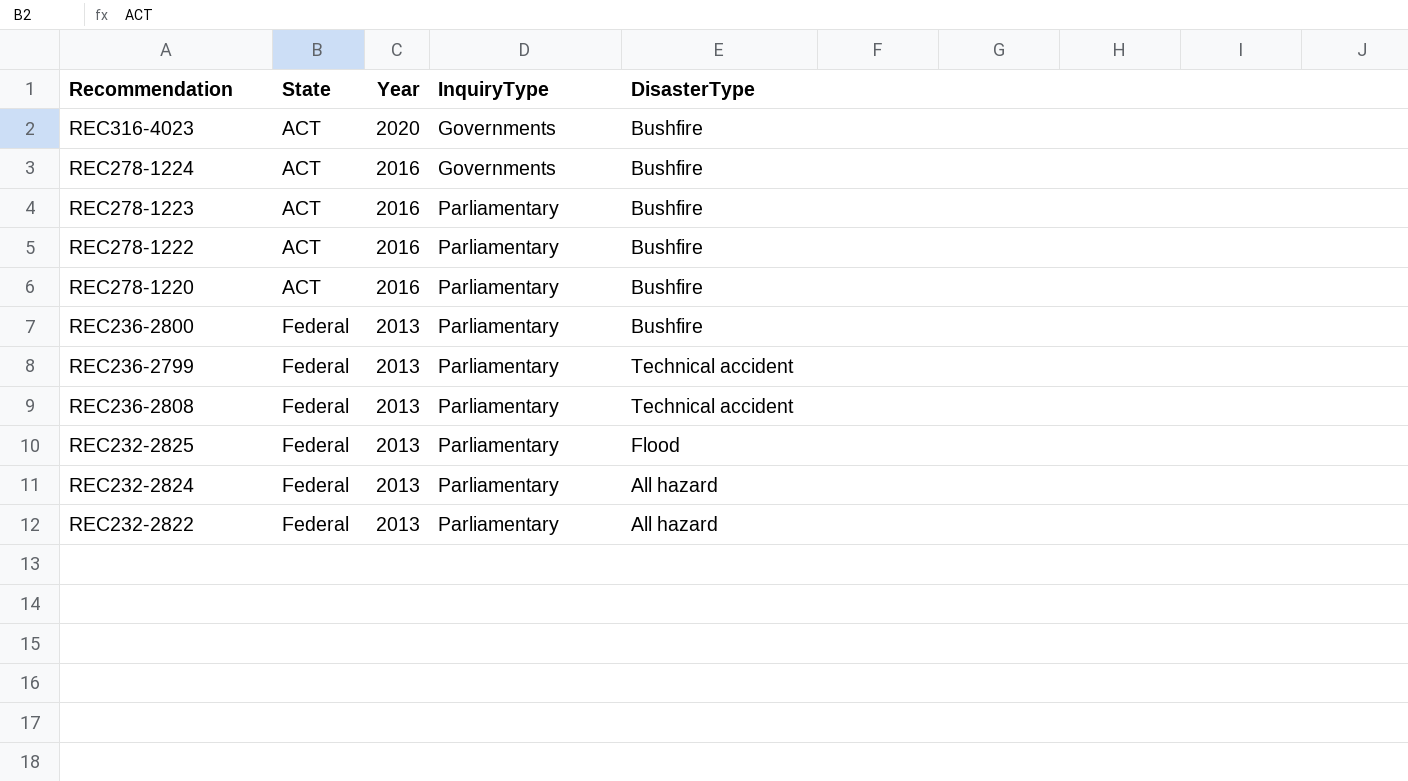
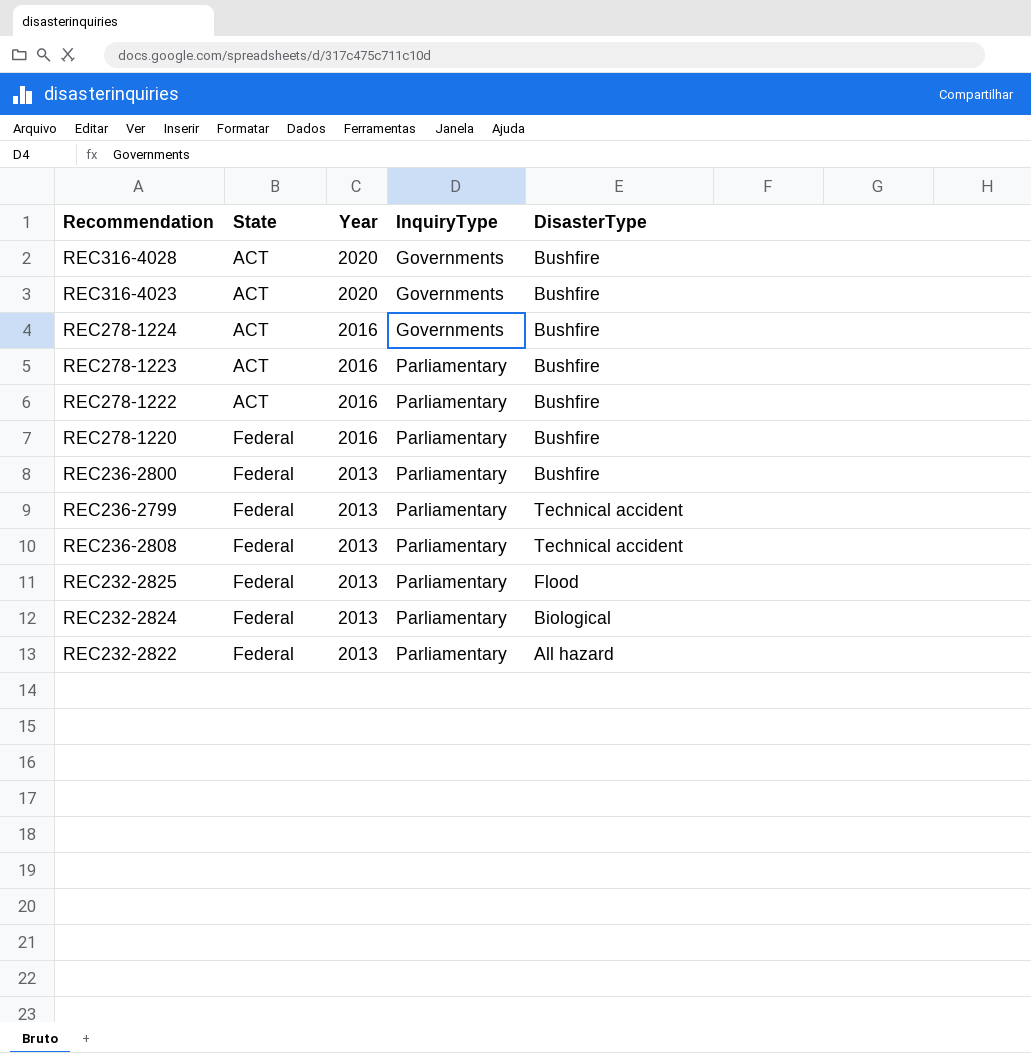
row REC316-4028: none -> ACT | 2020 | Governments | Bushfire
REC278-1220 | State: ACT -> Federal
REC232-2824 | DisasterType: All hazard -> Biological

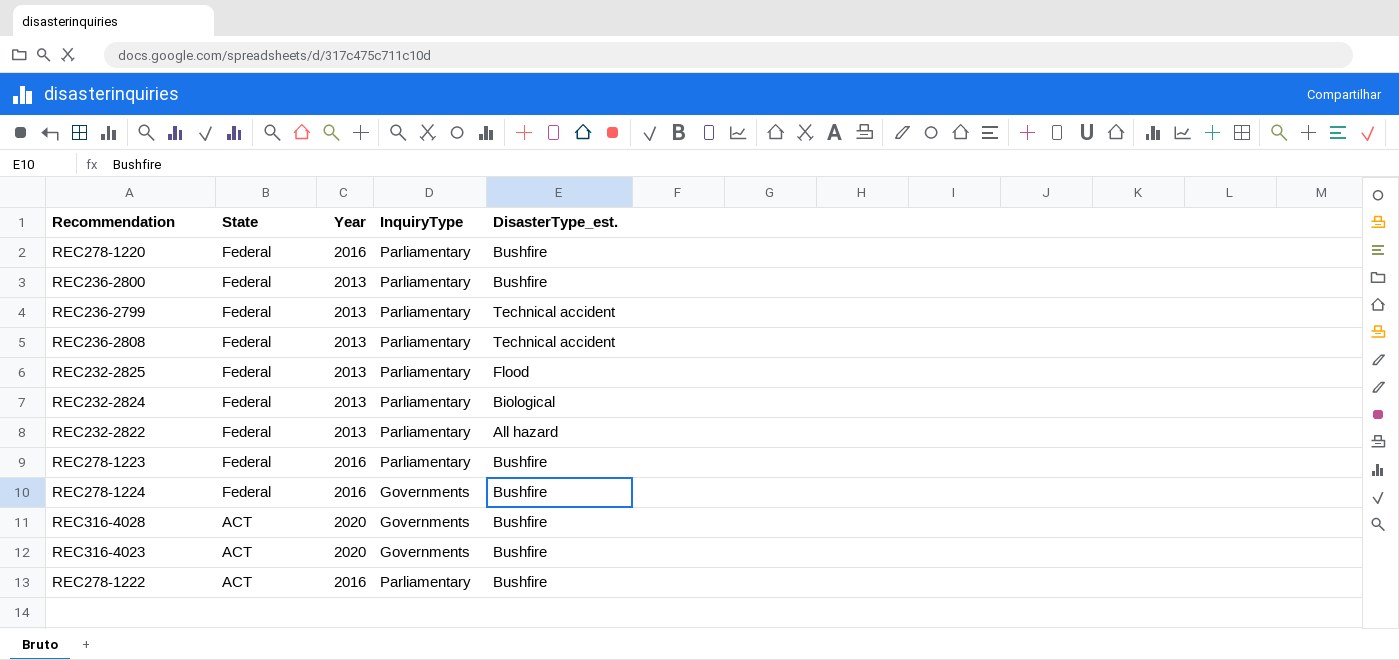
row order: State ascending -> State descending
column name: DisasterType -> DisasterType_est.
REC278-1223 | State: ACT -> Federal
REC278-1224 | State: ACT -> Federal

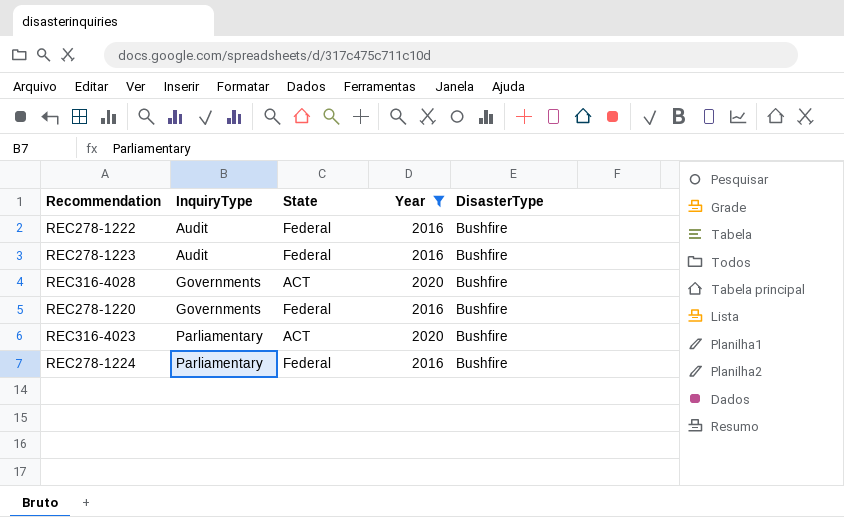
filter: none -> Year != 2013
row order: State descending -> InquiryType ascending
column InquiryType | position: 4 -> 2
column name: DisasterType_est. -> DisasterType
REC278-1222 | InquiryType: Parliamentary -> Audit
REC278-1222 | State: ACT -> Federal
REC278-1223 | InquiryType: Parliamentary -> Audit
REC278-1220 | InquiryType: Parliamentary -> Governments
REC316-4023 | InquiryType: Governments -> Parliamentary
REC278-1224 | InquiryType: Governments -> Parliamentary

